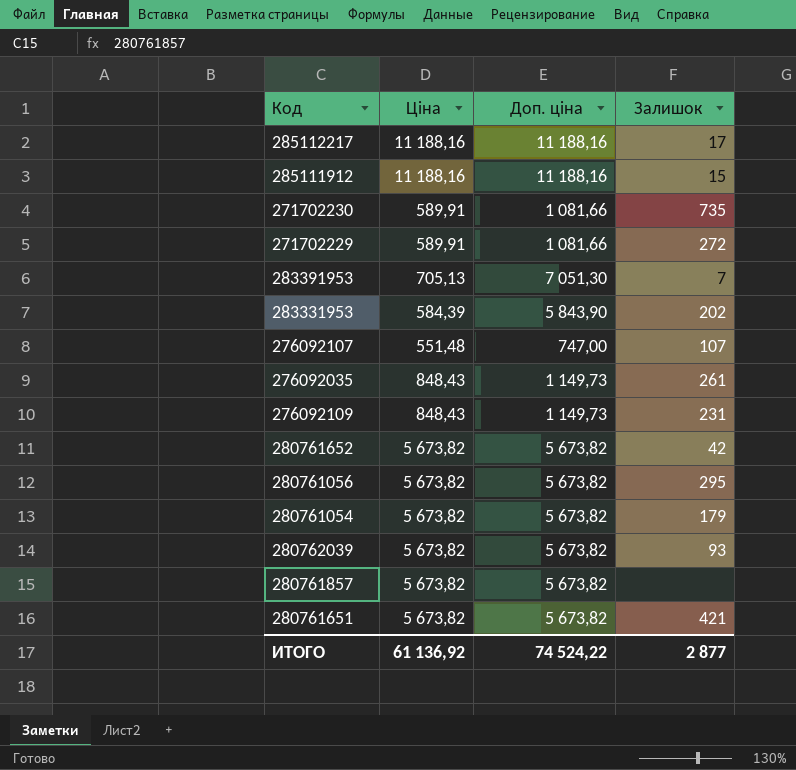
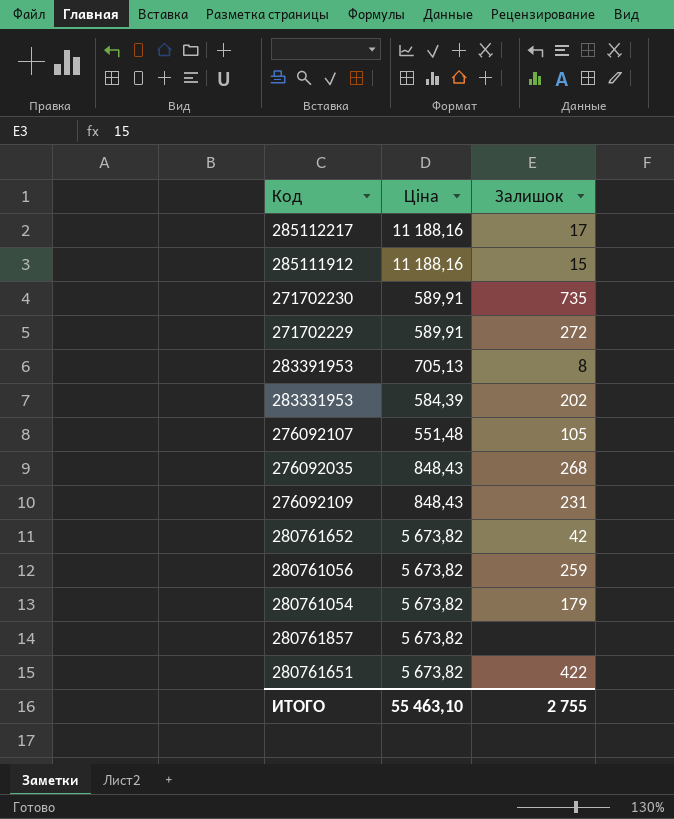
column Доп. ціна | position: 3 -> none
row 280762039: 5 673,82 | 5 673,82 | 93 -> none
283391953 | Залишок: 7 -> 8
276092107 | Залишок: 107 -> 105
276092035 | Залишок: 261 -> 268
280761056 | Залишок: 295 -> 259
280761651 | Залишок: 421 -> 422
ИТОГО | Ціна: 61 136,92 -> 55 463,10
ИТОГО | Залишок: 2 877 -> 2 755

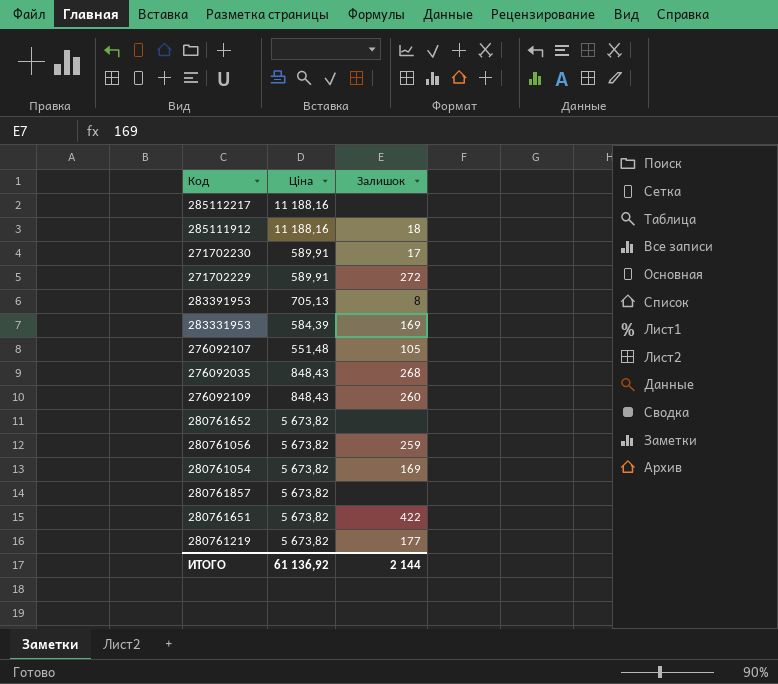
285112217 | Залишок: 17 -> none
285111912 | Залишок: 15 -> 18
271702230 | Залишок: 735 -> 17
283331953 | Залишок: 202 -> 169
276092109 | Залишок: 231 -> 260
280761652 | Залишок: 42 -> none
280761054 | Залишок: 179 -> 169
row 280761219: none -> 5 673,82 | 177
ИТОГО | Ціна: 55 463,10 -> 61 136,92
ИТОГО | Залишок: 2 755 -> 2 144

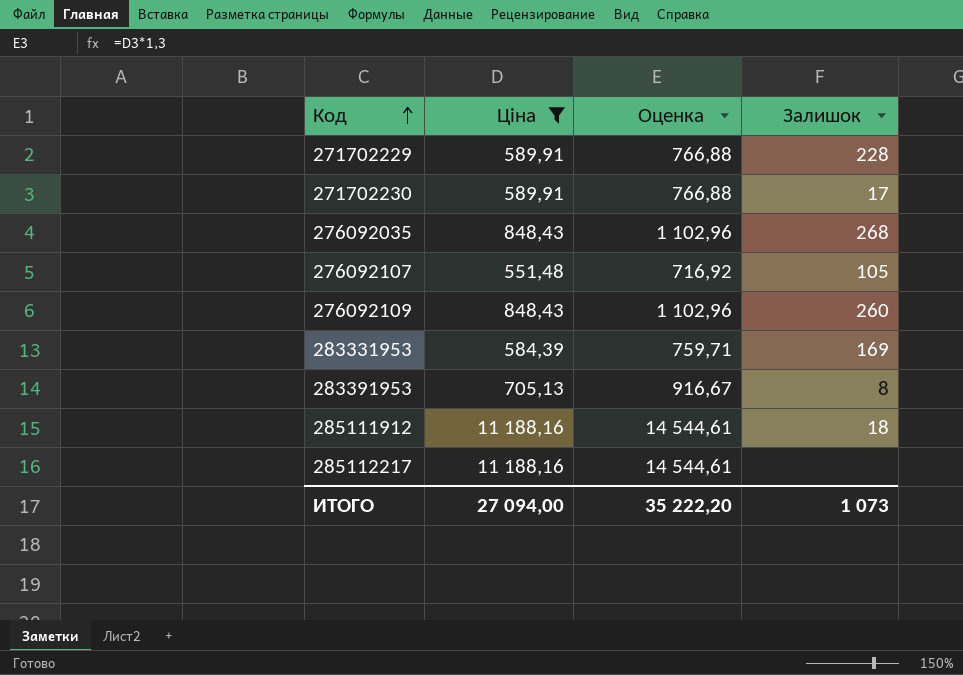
filter: none -> Ціна != 5 673,82
row order: none -> Код ascending
column Оценка | formula: none -> [Ціна] * 1,3
271702229 | Залишок: 272 -> 228
ИТОГО | Ціна: 61 136,92 -> 27 094,00
ИТОГО | Залишок: 2 144 -> 1 073

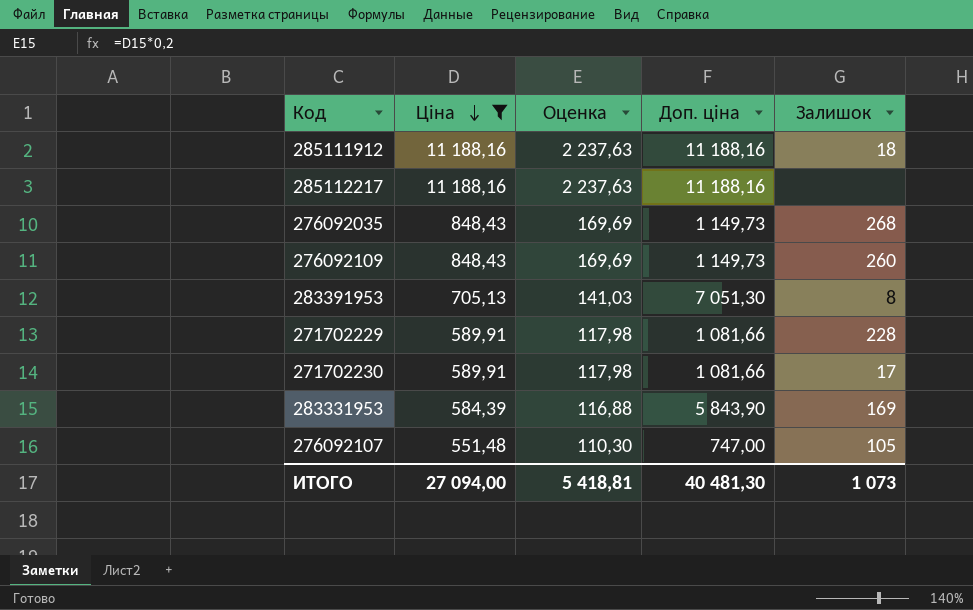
row order: Код ascending -> Ціна descending
column Оценка | formula: [Ціна] * 1,3 -> [Ціна] * 0,2
column Доп. ціна | position: none -> 4
ИТОГО | Оценка: 35 222,20 -> 5 418,81

